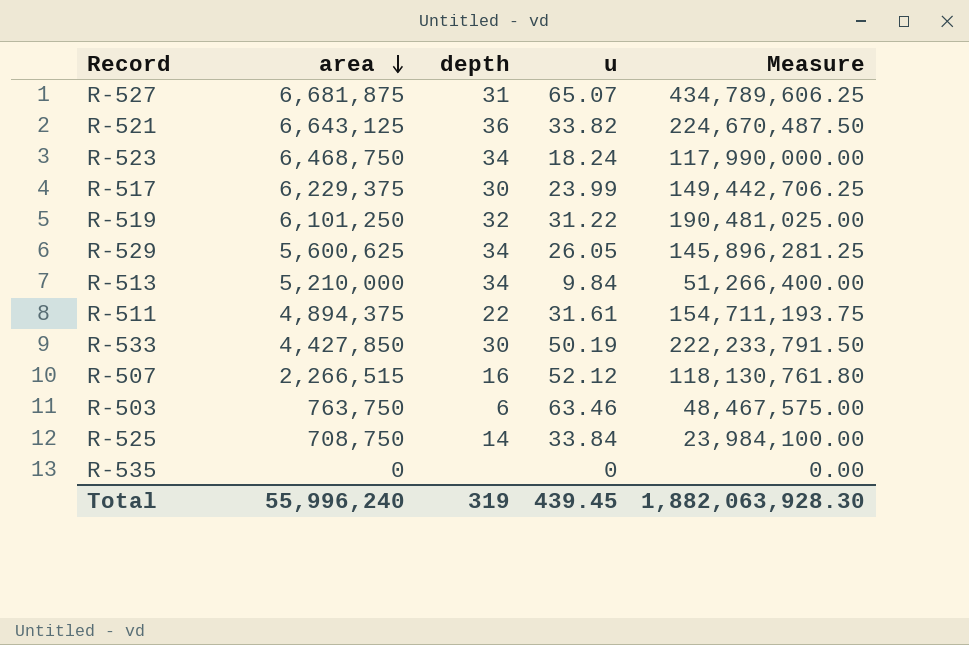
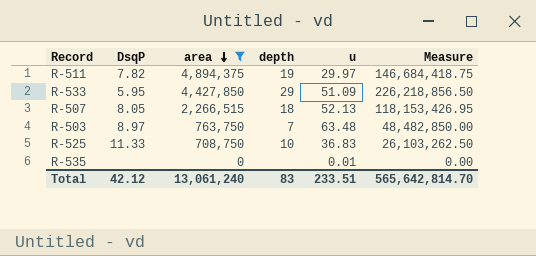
filter: none -> area <= 4,894,375
column DsqP | position: none -> 2
R-511 | depth: 22 -> 19
R-511 | u: 31.61 -> 29.97
R-511 | Measure: 154,711,193.75 -> 146,684,418.75
R-533 | depth: 30 -> 29
R-533 | u: 50.19 -> 51.09
R-533 | Measure: 222,233,791.50 -> 226,218,856.50
R-507 | depth: 16 -> 18
R-507 | u: 52.12 -> 52.13
R-507 | Measure: 118,130,761.80 -> 118,153,426.95
R-503 | depth: 6 -> 7
R-503 | u: 63.46 -> 63.48
R-503 | Measure: 48,467,575.00 -> 48,482,850.00
R-525 | depth: 14 -> 10
R-525 | u: 33.84 -> 36.83
R-525 | Measure: 23,984,100.00 -> 26,103,262.50
R-535 | u: 0 -> 0.01
Total | area: 55,996,240 -> 13,061,240
Total | depth: 319 -> 83
Total | u: 439.45 -> 233.51
Total | Measure: 1,882,063,928.30 -> 565,642,814.70

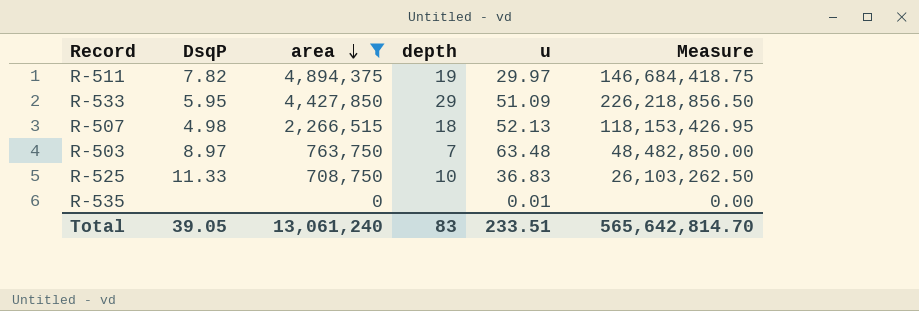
R-507 | DsqP: 8.05 -> 4.98
Total | DsqP: 42.12 -> 39.05

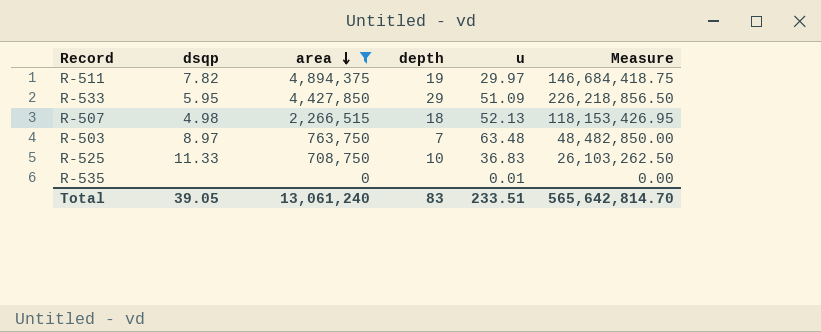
column name: DsqP -> dsqp

